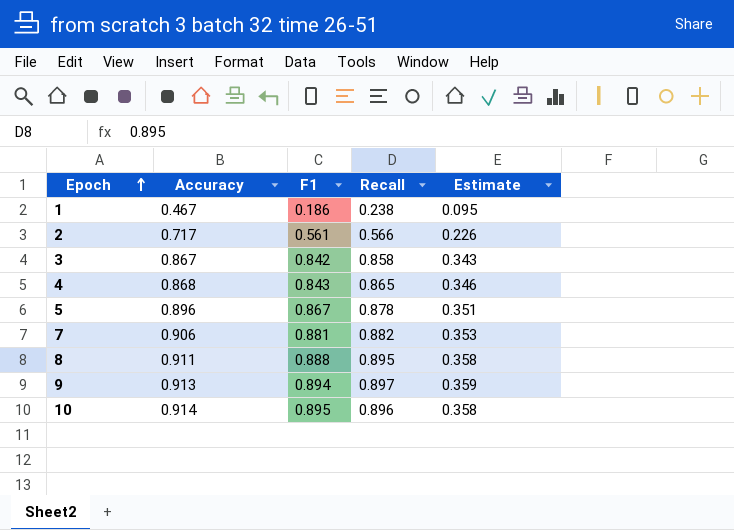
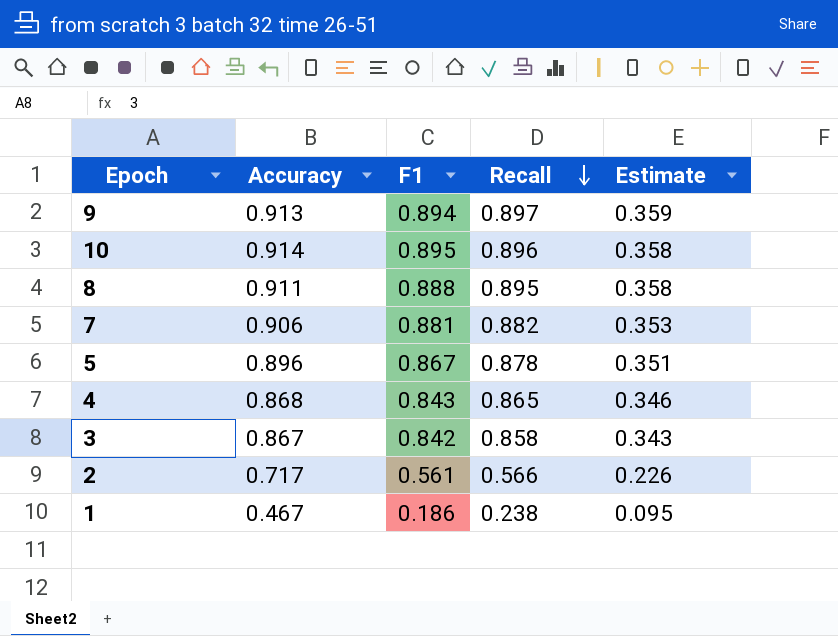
row order: Epoch ascending -> Recall descending

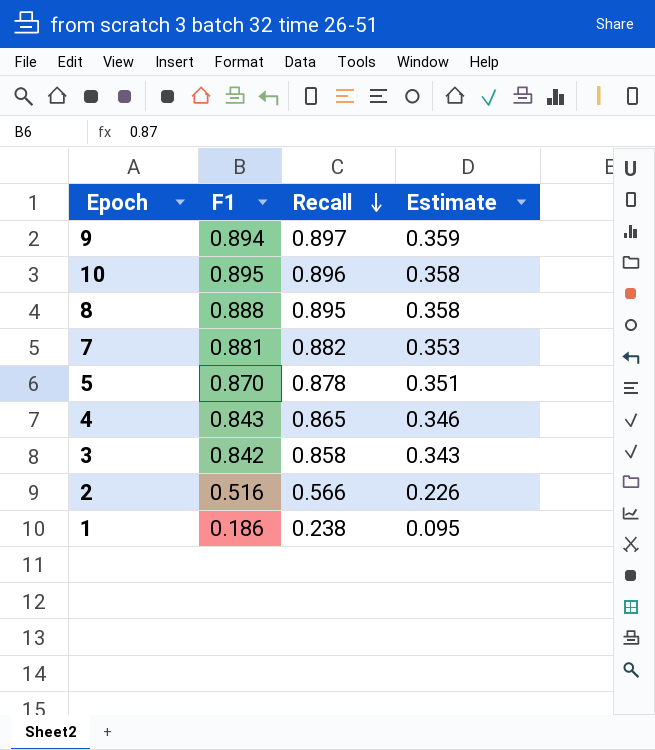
column Accuracy | position: 2 -> none
5 | F1: 0.867 -> 0.870
2 | F1: 0.561 -> 0.516

